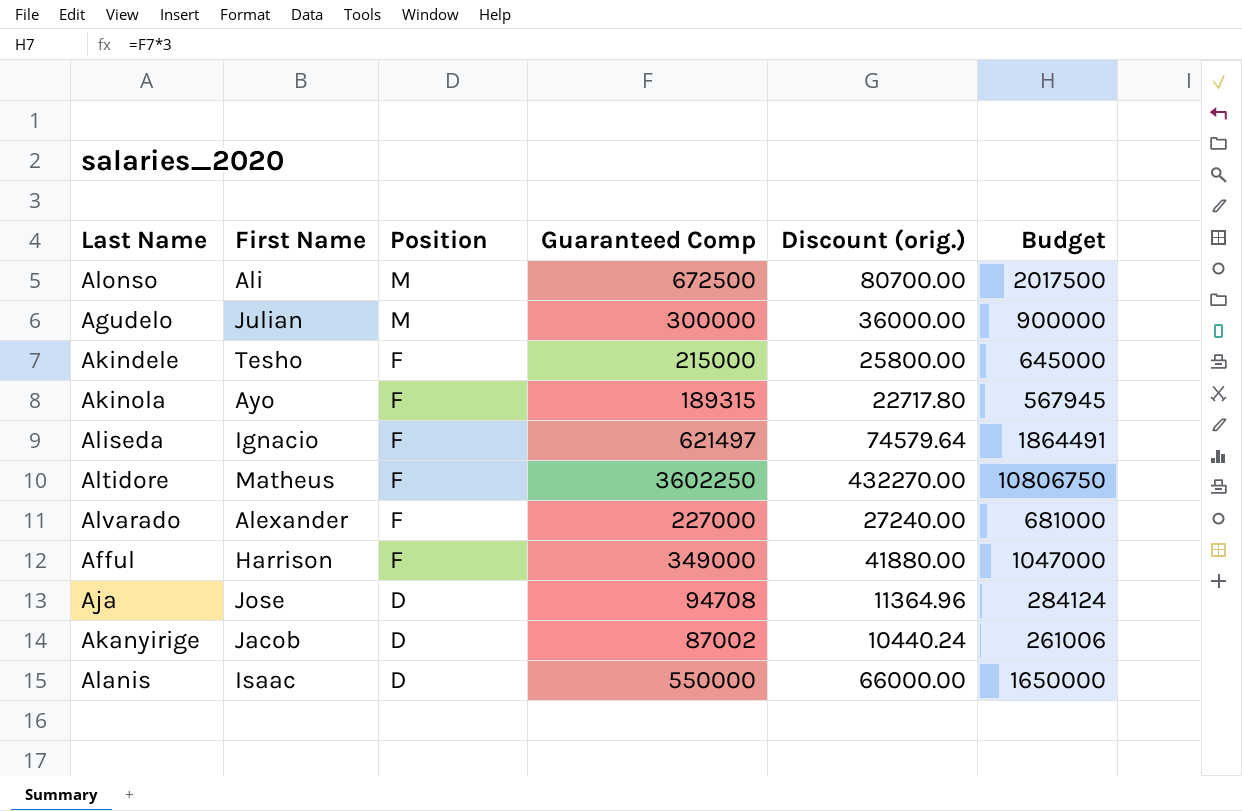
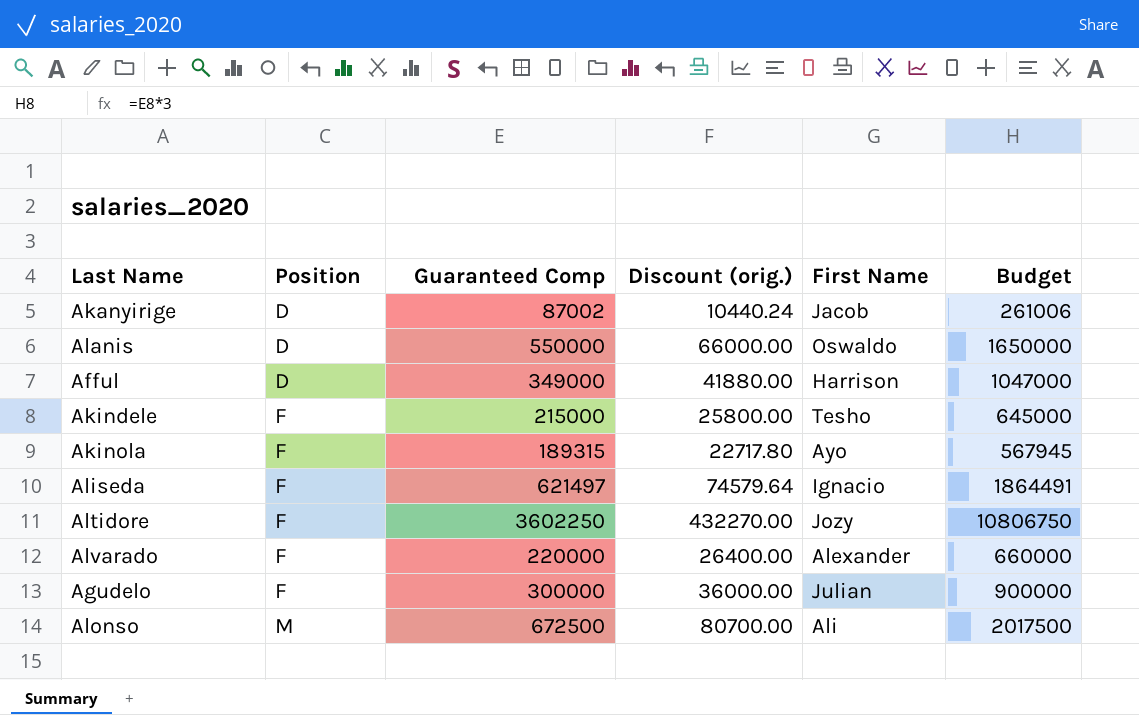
row order: Position descending -> Position ascending
column First Name | position: 2 -> 5
row Aja: Jose | D | 94708 | 11364.96 | 284124 -> none
Alanis | First Name: Isaac -> Oswaldo
Afful | Position: F -> D
Altidore | First Name: Matheus -> Jozy
Alvarado | Guaranteed Comp: 227000 -> 220000
Alvarado | Discount (orig.): 27240.00 -> 26400.00
Alvarado | Budget: 681000 -> 660000
Agudelo | Position: M -> F

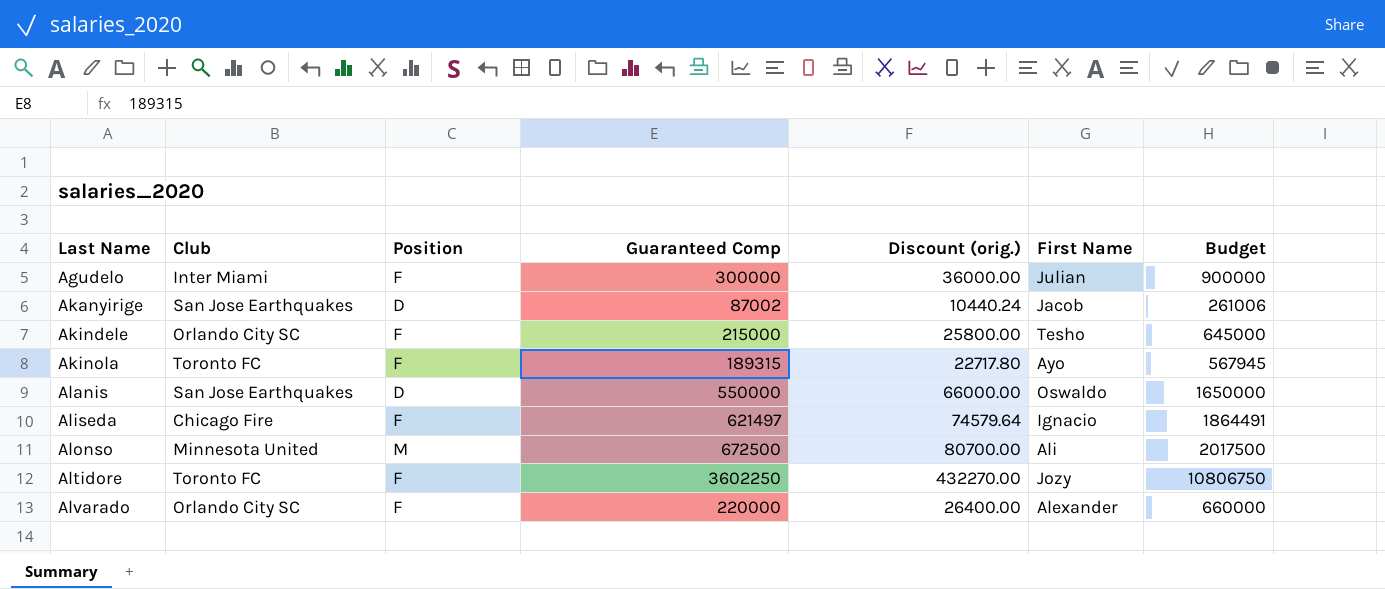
row order: Position ascending -> Last Name ascending
column Club | position: none -> 2
row Afful: D | 349000 | 41880.00 | Harrison | 1047000 -> none

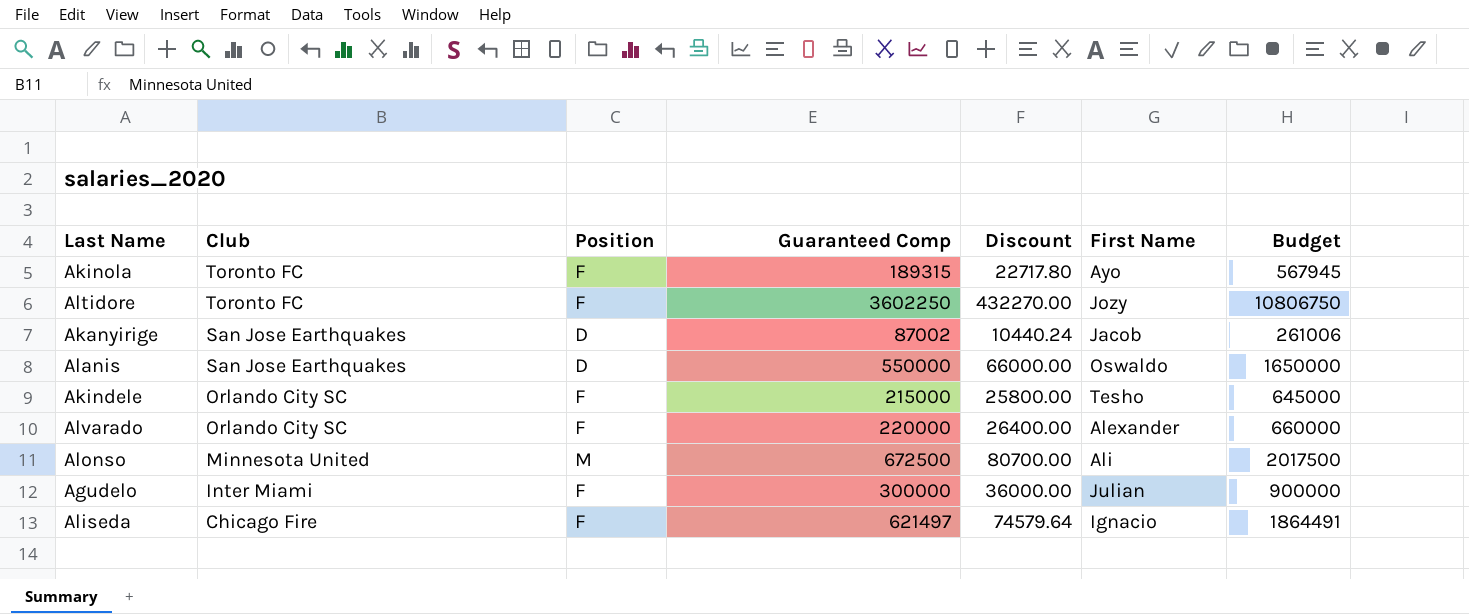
row order: Last Name ascending -> Club descending
column name: Discount (orig.) -> Discount

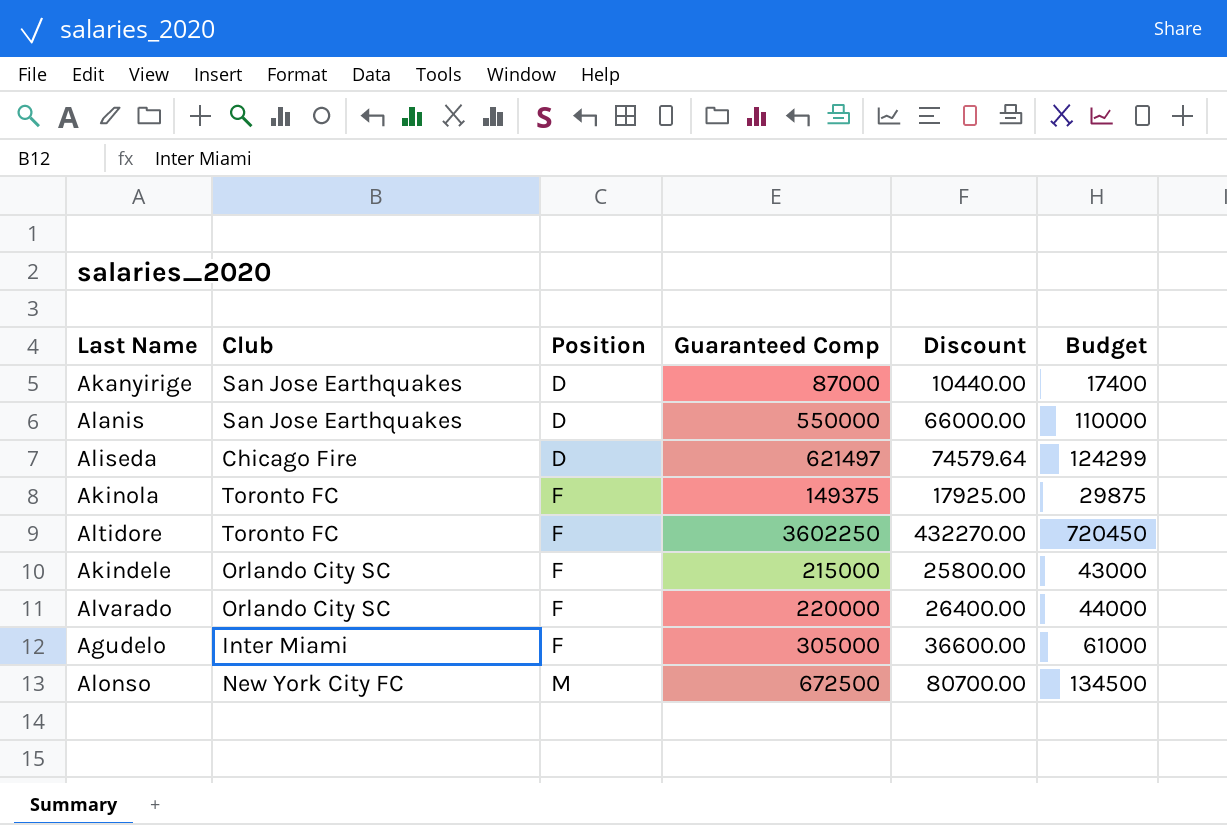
row order: Club descending -> Position ascending
column First Name | position: 6 -> none
column Budget | formula: [Guaranteed Comp] * 3 -> [Guaranteed Comp] * 0.2
Akanyirige | Guaranteed Comp: 87002 -> 87000
Akanyirige | Discount: 10440.24 -> 10440.00
Aliseda | Position: F -> D
Akinola | Guaranteed Comp: 189315 -> 149375
Akinola | Discount: 22717.80 -> 17925.00
Agudelo | Guaranteed Comp: 300000 -> 305000
Agudelo | Discount: 36000.00 -> 36600.00
Alonso | Club: Minnesota United -> New York City FC

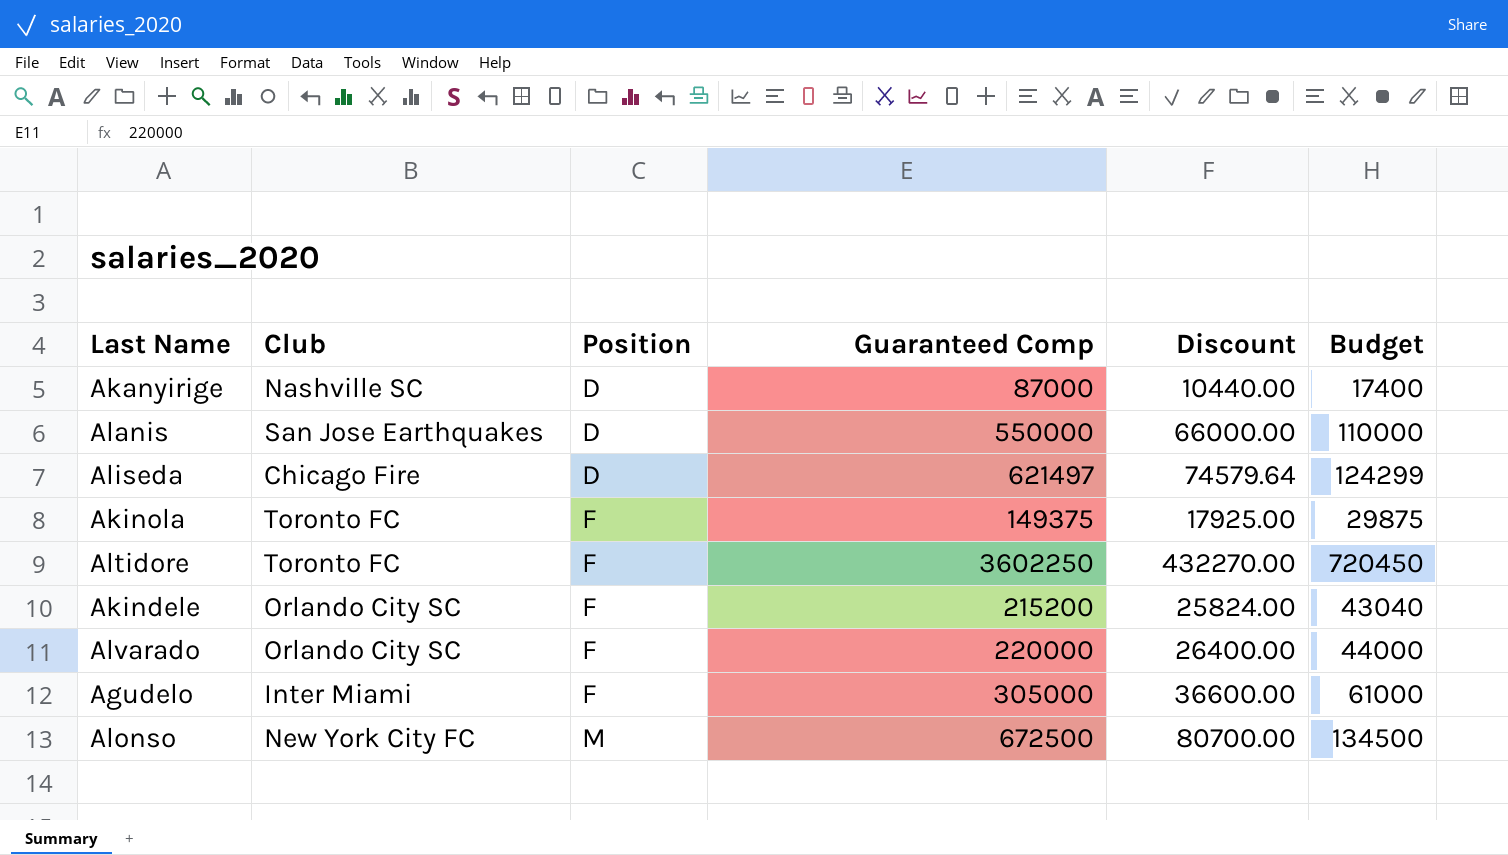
Akanyirige | Club: San Jose Earthquakes -> Nashville SC
Akindele | Guaranteed Comp: 215000 -> 215200
Akindele | Discount: 25800.00 -> 25824.00
Akindele | Budget: 43000 -> 43040

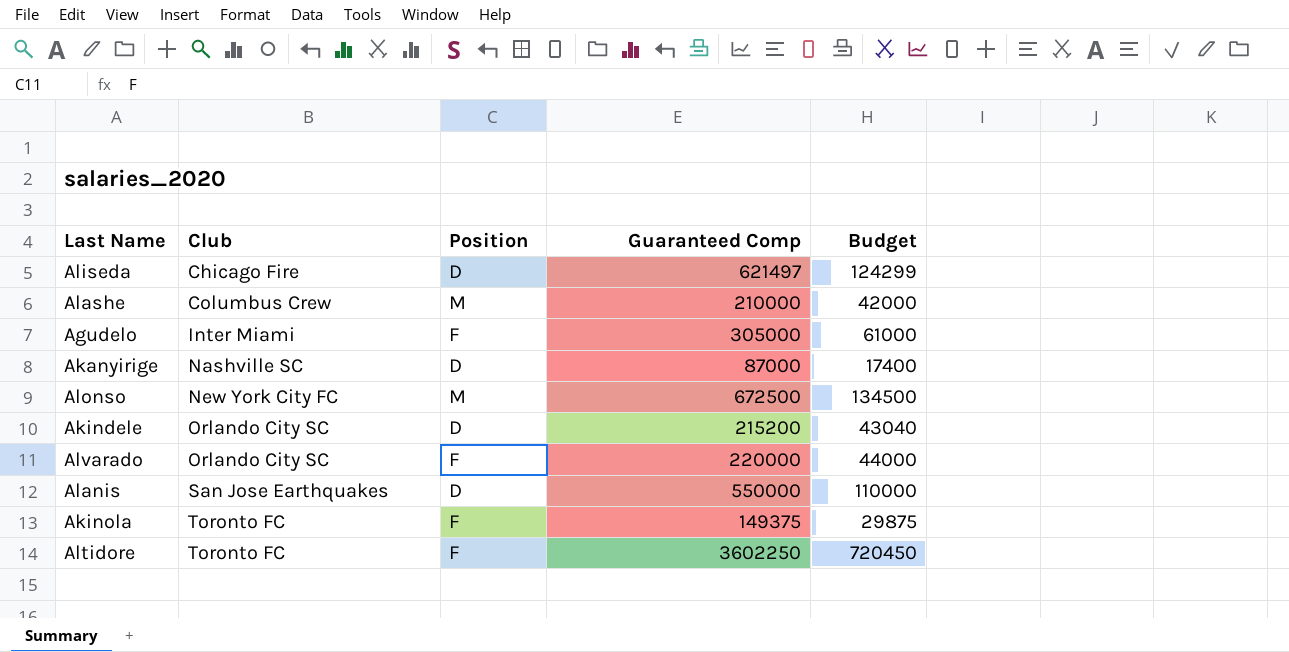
row order: Position ascending -> Club ascending
column Discount | formula: [Guaranteed Comp] * 0.12 -> none
row Alashe: none -> Columbus Crew | M | 210000 | 42000
Akindele | Position: F -> D

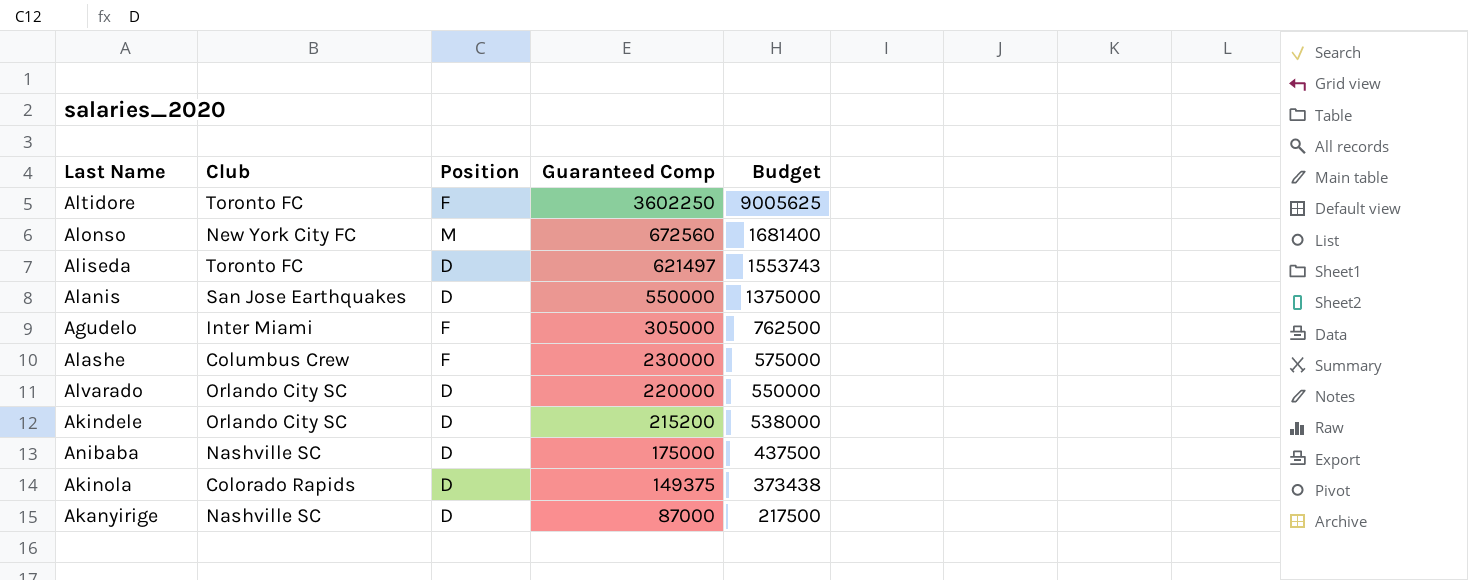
row order: Club ascending -> Guaranteed Comp descending
column Budget | formula: [Guaranteed Comp] * 0.2 -> [Guaranteed Comp] * 2.5
Alonso | Guaranteed Comp: 672500 -> 672560
Aliseda | Club: Chicago Fire -> Toronto FC
Alashe | Position: M -> F
Alashe | Guaranteed Comp: 210000 -> 230000
Alvarado | Position: F -> D
row Anibaba: none -> Nashville SC | D | 175000 | 437500
Akinola | Club: Toronto FC -> Colorado Rapids
Akinola | Position: F -> D

